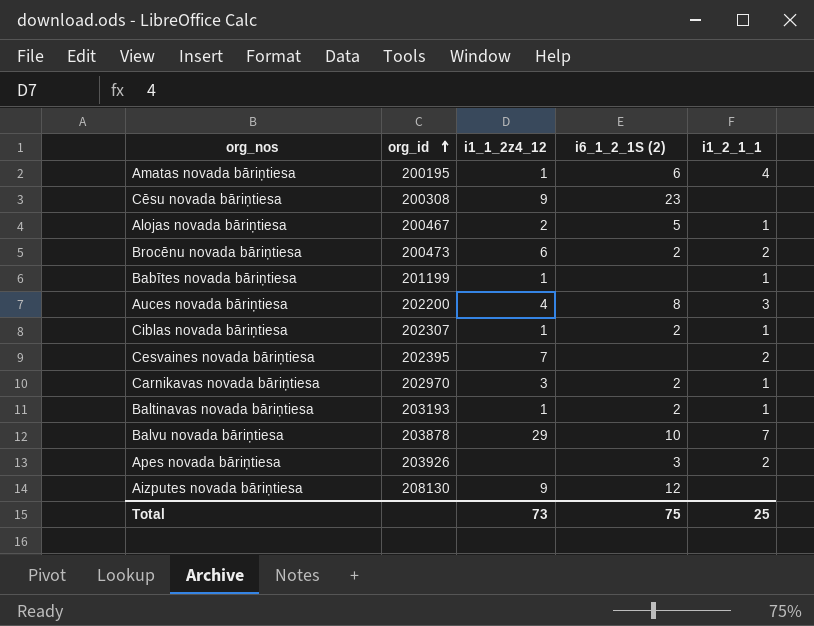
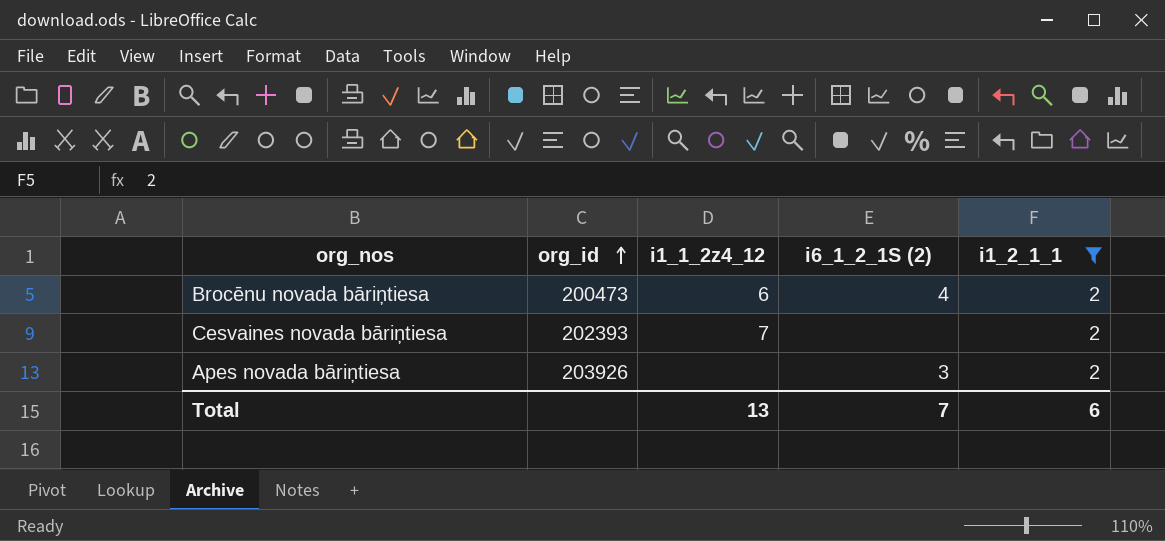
filter: none -> i1_2_1_1 = 2
Brocēnu novada bāriņtiesa | i6_1_2_1S (2): 2 -> 4
Cesvaines novada bāriņtiesa | org_id: 202395 -> 202393
Total | i1_1_2z4_12: 73 -> 13
Total | i6_1_2_1S (2): 75 -> 7
Total | i1_2_1_1: 25 -> 6

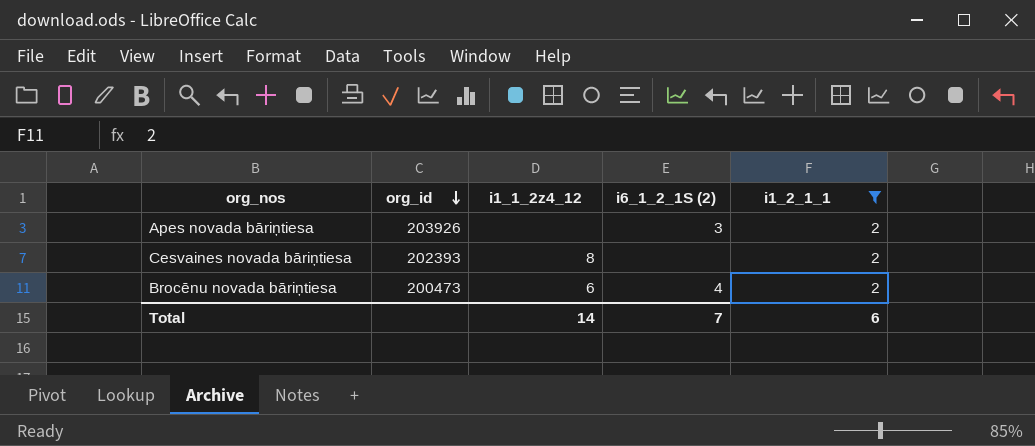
row order: org_id ascending -> org_id descending
Cesvaines novada bāriņtiesa | i1_1_2z4_12: 7 -> 8
Total | i1_1_2z4_12: 13 -> 14

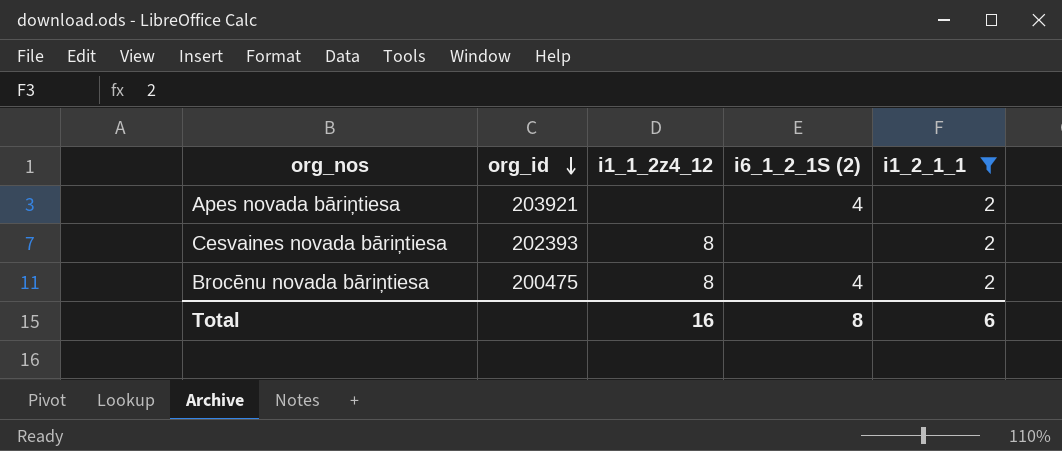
Apes novada bāriņtiesa | org_id: 203926 -> 203921
Apes novada bāriņtiesa | i6_1_2_1S (2): 3 -> 4
Brocēnu novada bāriņtiesa | org_id: 200473 -> 200475
Brocēnu novada bāriņtiesa | i1_1_2z4_12: 6 -> 8
Total | i1_1_2z4_12: 14 -> 16
Total | i6_1_2_1S (2): 7 -> 8

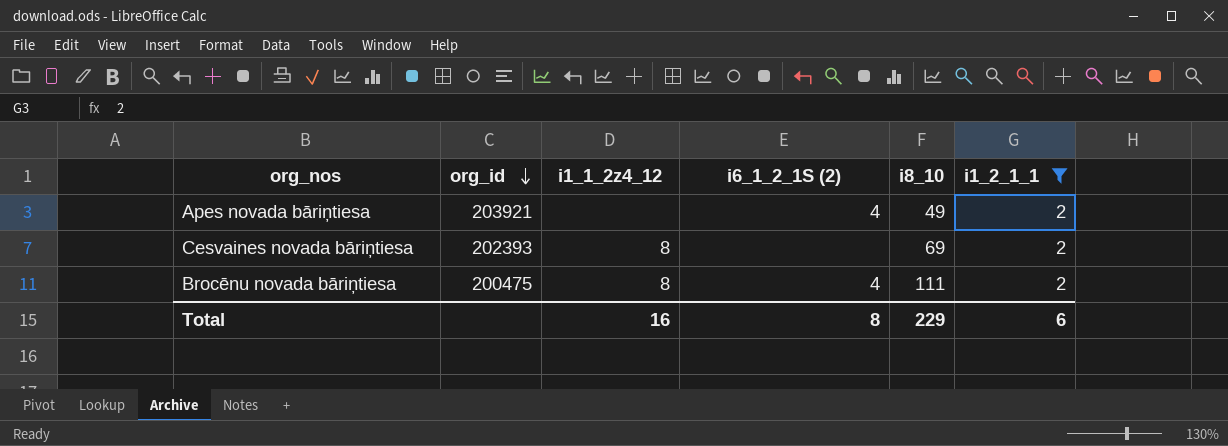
column i8_10 | position: none -> 5

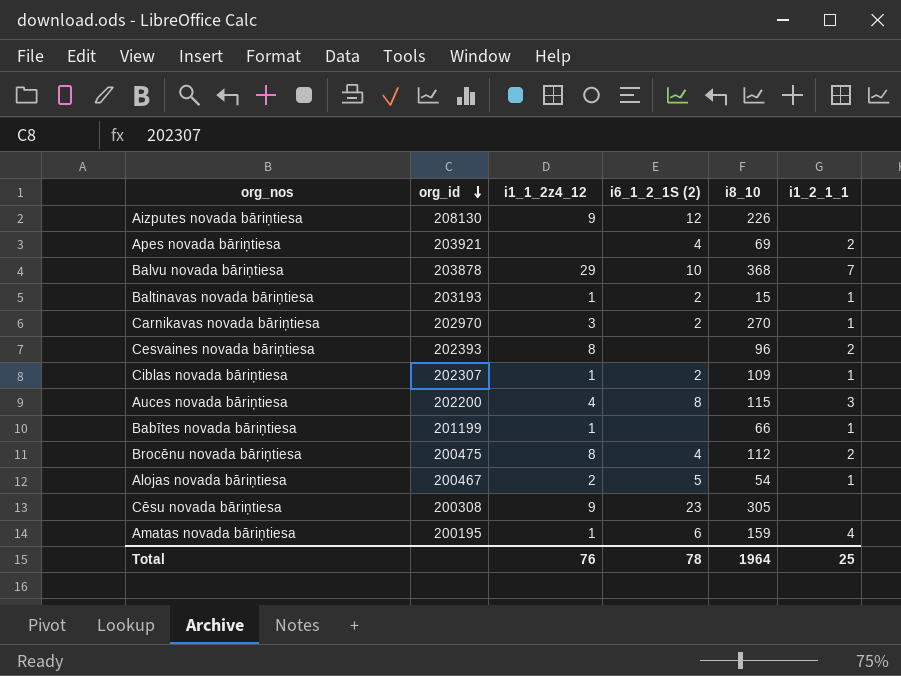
filter: i1_2_1_1 = 2 -> none
Apes novada bāriņtiesa | i8_10: 49 -> 69
Cesvaines novada bāriņtiesa | i8_10: 69 -> 96
Brocēnu novada bāriņtiesa | i8_10: 111 -> 112
Total | i1_1_2z4_12: 16 -> 76
Total | i6_1_2_1S (2): 8 -> 78
Total | i8_10: 229 -> 1964
Total | i1_2_1_1: 6 -> 25

